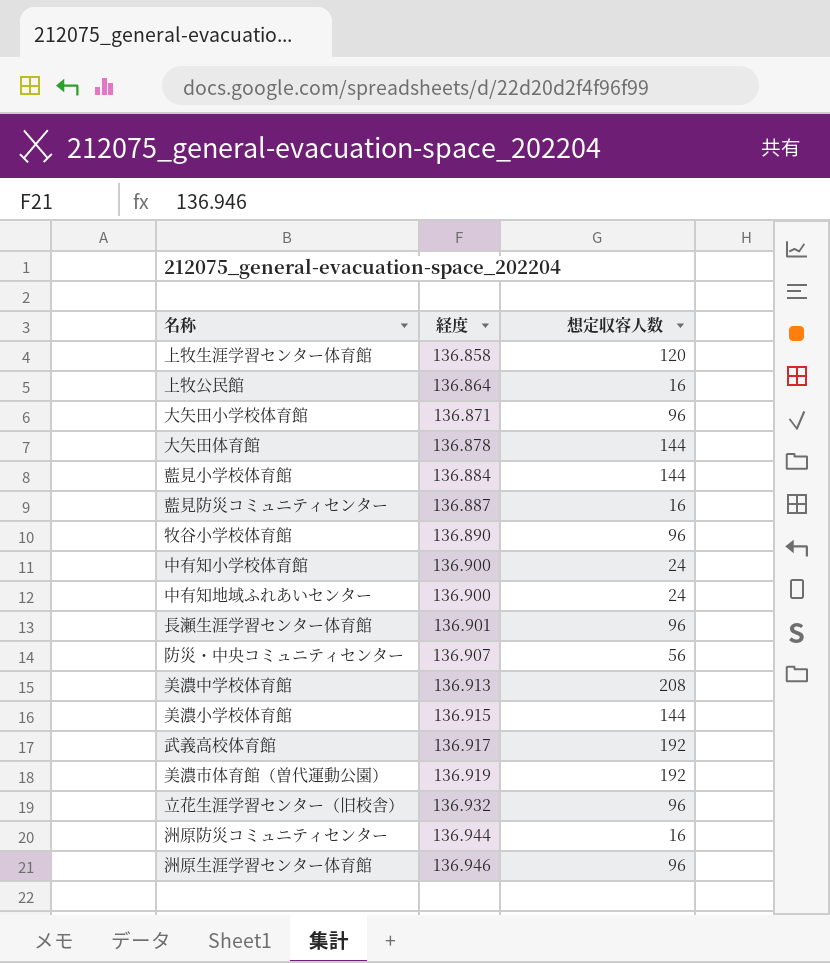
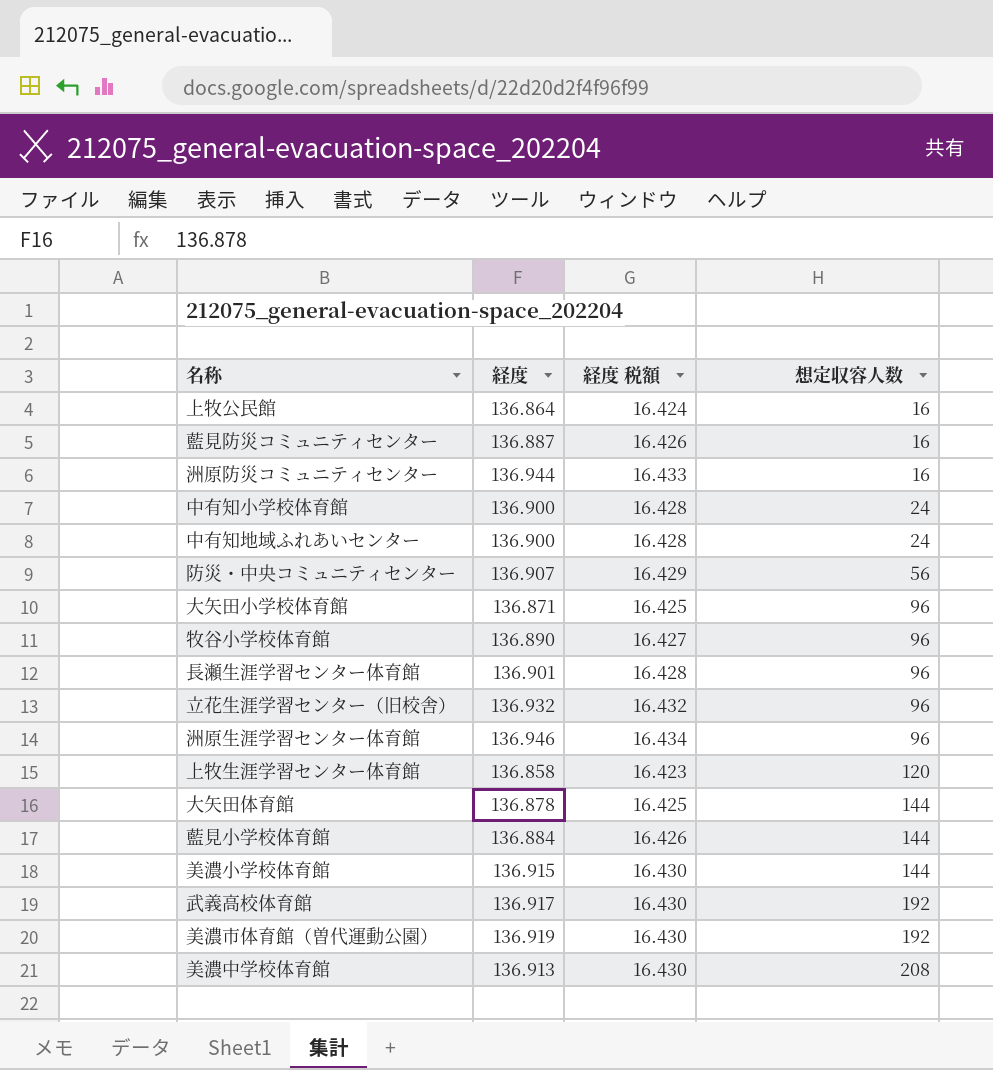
row order: 経度 ascending -> 想定収容人数 ascending
column 経度 税額 | formula: none -> [経度] * 0.12

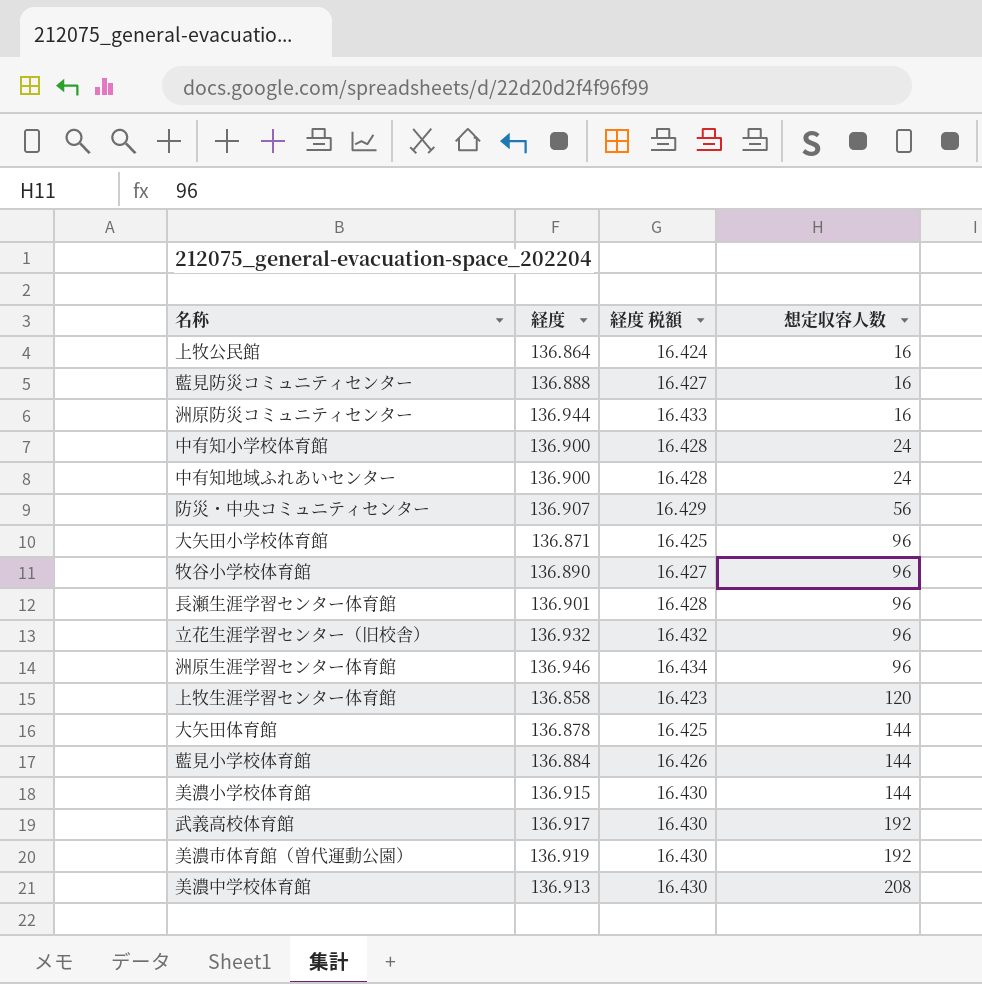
藍見防災コミュニティセンター | 経度: 136.887 -> 136.888
藍見防災コミュニティセンター | 経度 税額: 16.426 -> 16.427

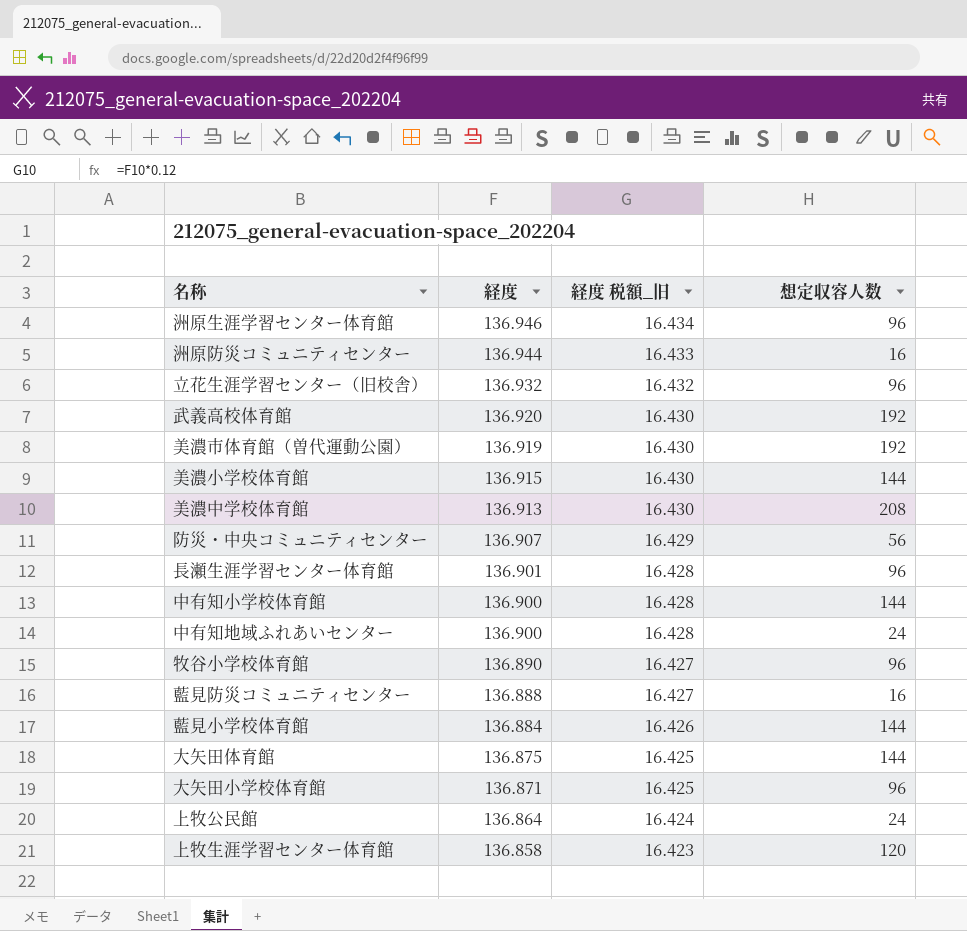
row order: 想定収容人数 ascending -> 経度 descending
column name: 経度 税額 -> 経度 税額_旧
武義高校体育館 | 経度: 136.917 -> 136.920
中有知小学校体育館 | 想定収容人数: 24 -> 144
大矢田体育館 | 経度: 136.878 -> 136.875
上牧公民館 | 想定収容人数: 16 -> 24

